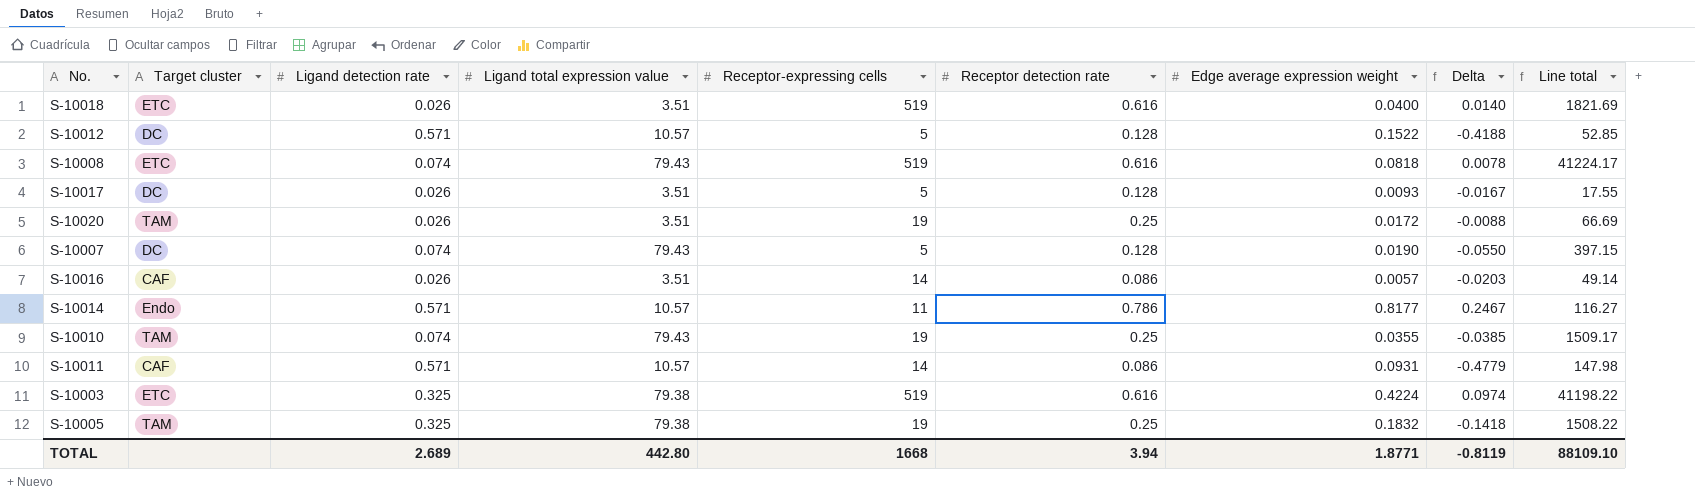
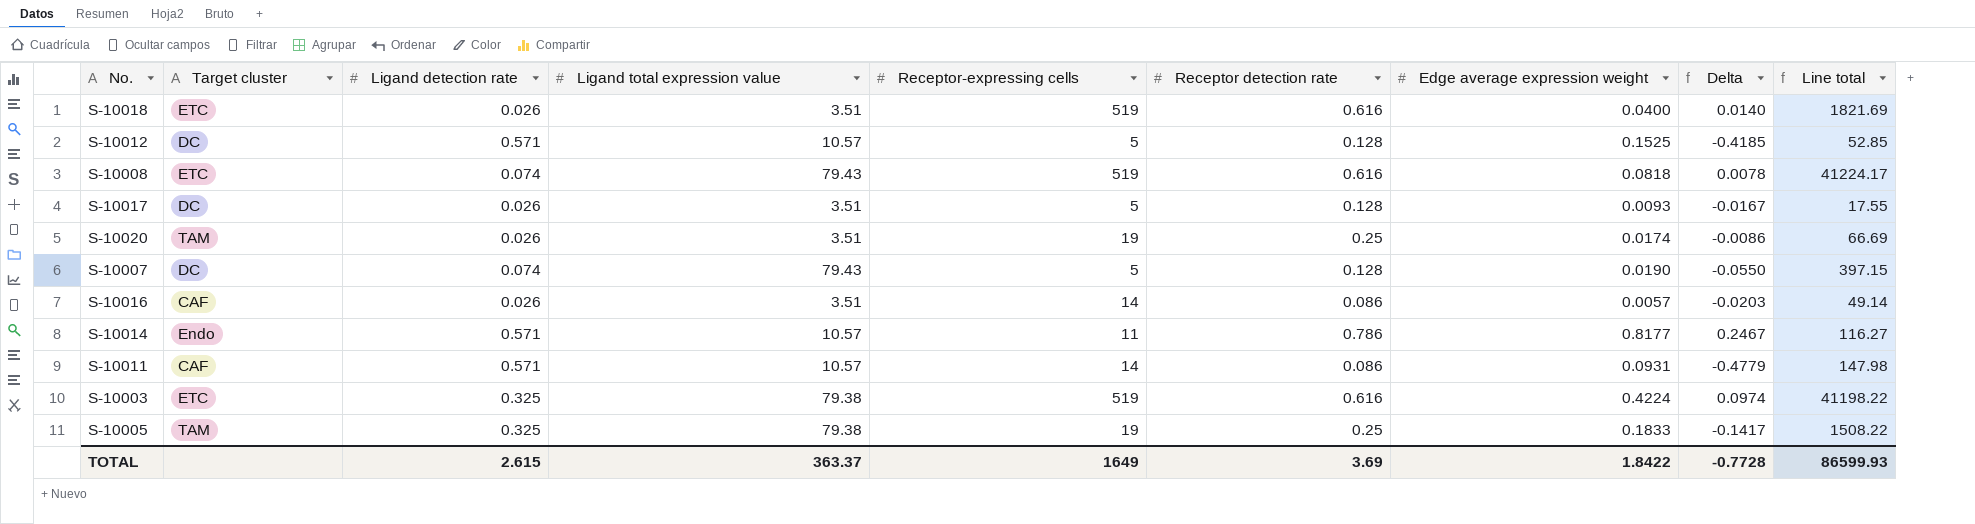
row S-10010: TAM | 0.074 | 79.43 | 19 | 0.25 | 0.0355 | -0.0385 | 1509.17 -> none
S-10012 | Edge average expression weight: 0.1522 -> 0.1525
S-10012 | Delta: -0.4188 -> -0.4185
S-10020 | Edge average expression weight: 0.0172 -> 0.0174
S-10020 | Delta: -0.0088 -> -0.0086
S-10005 | Edge average expression weight: 0.1832 -> 0.1833
S-10005 | Delta: -0.1418 -> -0.1417
TOTAL | Ligand detection rate: 2.689 -> 2.615
TOTAL | Ligand total expression value: 442.80 -> 363.37
TOTAL | Receptor-expressing cells: 1668 -> 1649
TOTAL | Receptor detection rate: 3.94 -> 3.69
TOTAL | Edge average expression weight: 1.8771 -> 1.8422
TOTAL | Delta: -0.8119 -> -0.7728
TOTAL | Line total: 88109.10 -> 86599.93

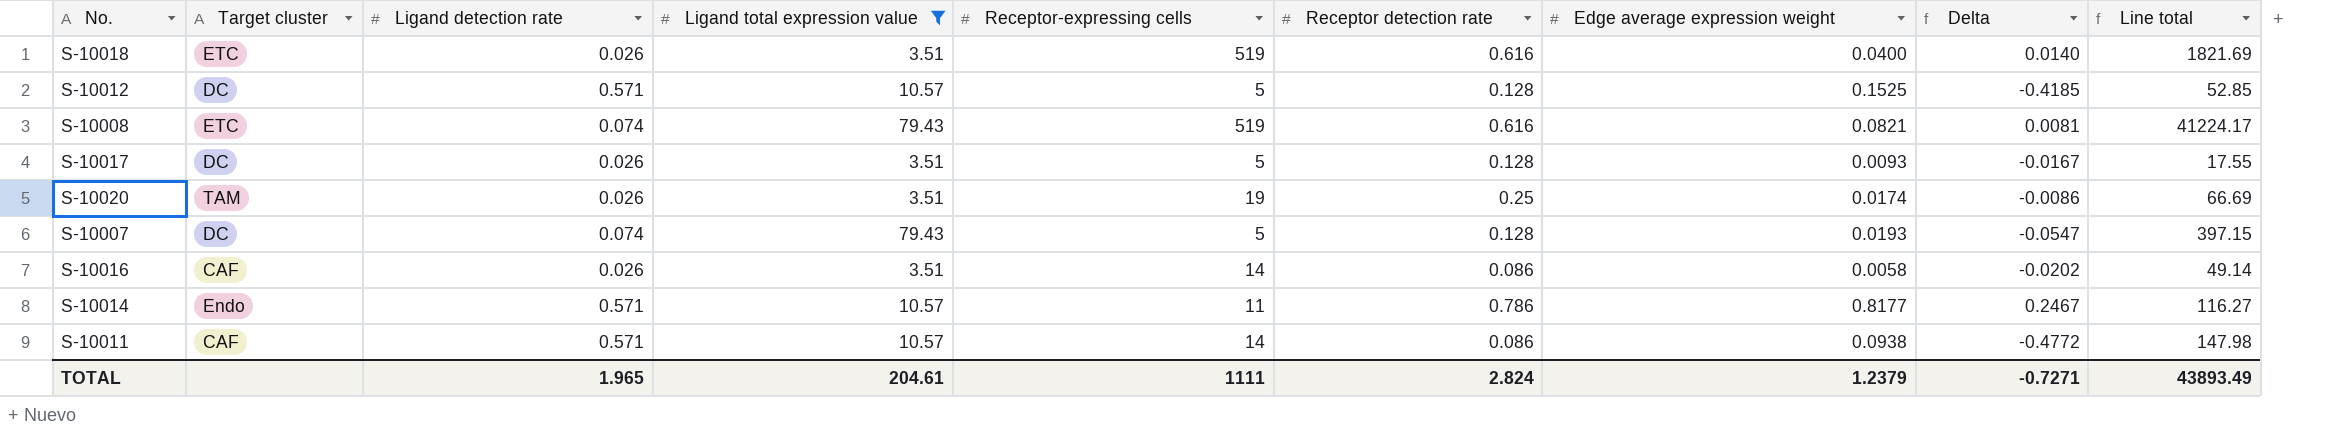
filter: none -> Ligand total expression value != 79.38
S-10008 | Edge average expression weight: 0.0818 -> 0.0821
S-10008 | Delta: 0.0078 -> 0.0081
S-10007 | Edge average expression weight: 0.0190 -> 0.0193
S-10007 | Delta: -0.0550 -> -0.0547
S-10016 | Edge average expression weight: 0.0057 -> 0.0058
S-10016 | Delta: -0.0203 -> -0.0202
S-10011 | Edge average expression weight: 0.0931 -> 0.0938
S-10011 | Delta: -0.4779 -> -0.4772
TOTAL | Ligand detection rate: 2.615 -> 1.965
TOTAL | Ligand total expression value: 363.37 -> 204.61
TOTAL | Receptor-expressing cells: 1649 -> 1111
TOTAL | Receptor detection rate: 3.69 -> 2.824
TOTAL | Edge average expression weight: 1.8422 -> 1.2379
TOTAL | Delta: -0.7728 -> -0.7271
TOTAL | Line total: 86599.93 -> 43893.49

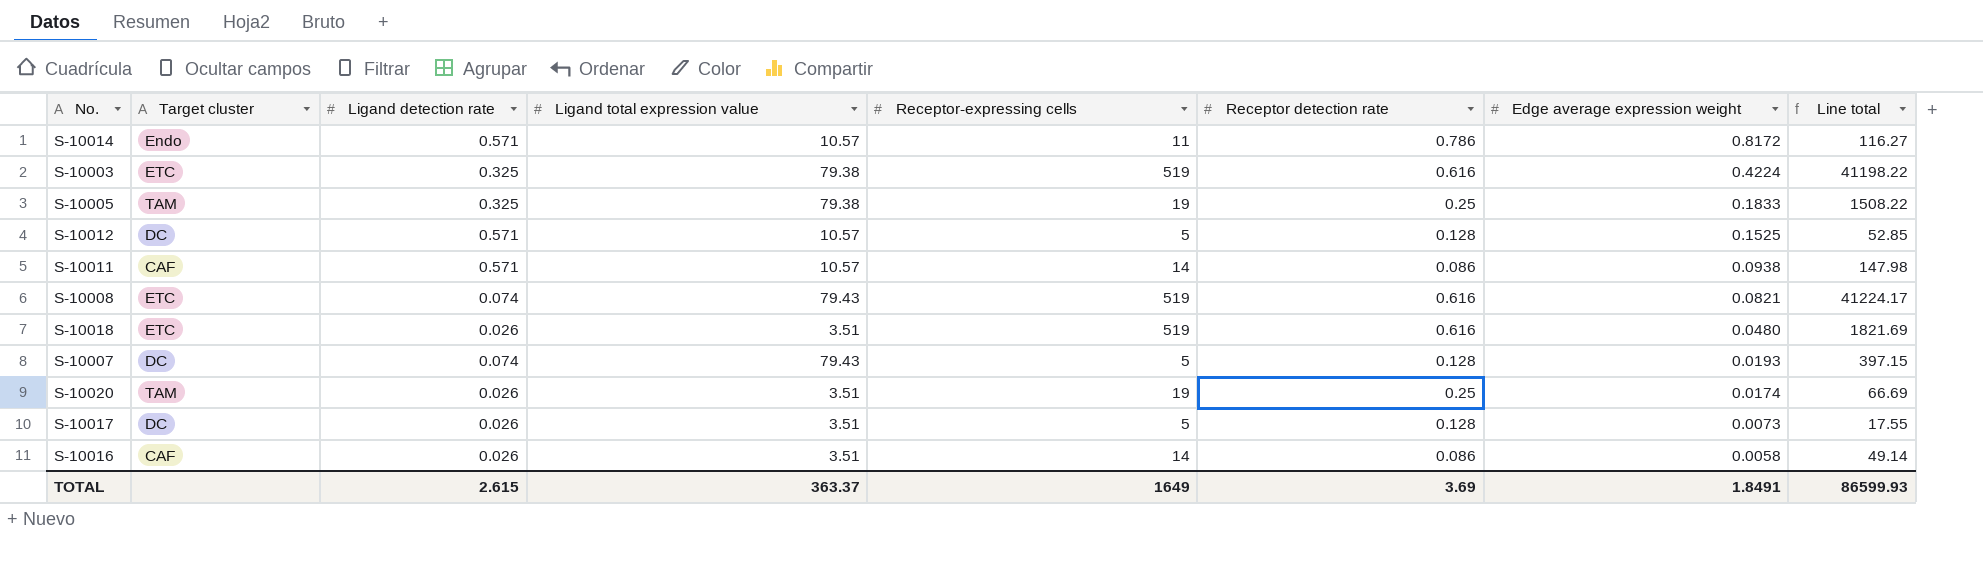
filter: Ligand total expression value != 79.38 -> none
row order: none -> Edge average expression weight descending
column Delta | formula: [Edge average expression weight] - [Ligand detection rate] -> none
S-10014 | Edge average expression weight: 0.8177 -> 0.8172
S-10018 | Edge average expression weight: 0.0400 -> 0.0480
S-10017 | Edge average expression weight: 0.0093 -> 0.0073
TOTAL | Ligand detection rate: 1.965 -> 2.615
TOTAL | Ligand total expression value: 204.61 -> 363.37
TOTAL | Receptor-expressing cells: 1111 -> 1649
TOTAL | Receptor detection rate: 2.824 -> 3.69
TOTAL | Edge average expression weight: 1.2379 -> 1.8491
TOTAL | Line total: 43893.49 -> 86599.93

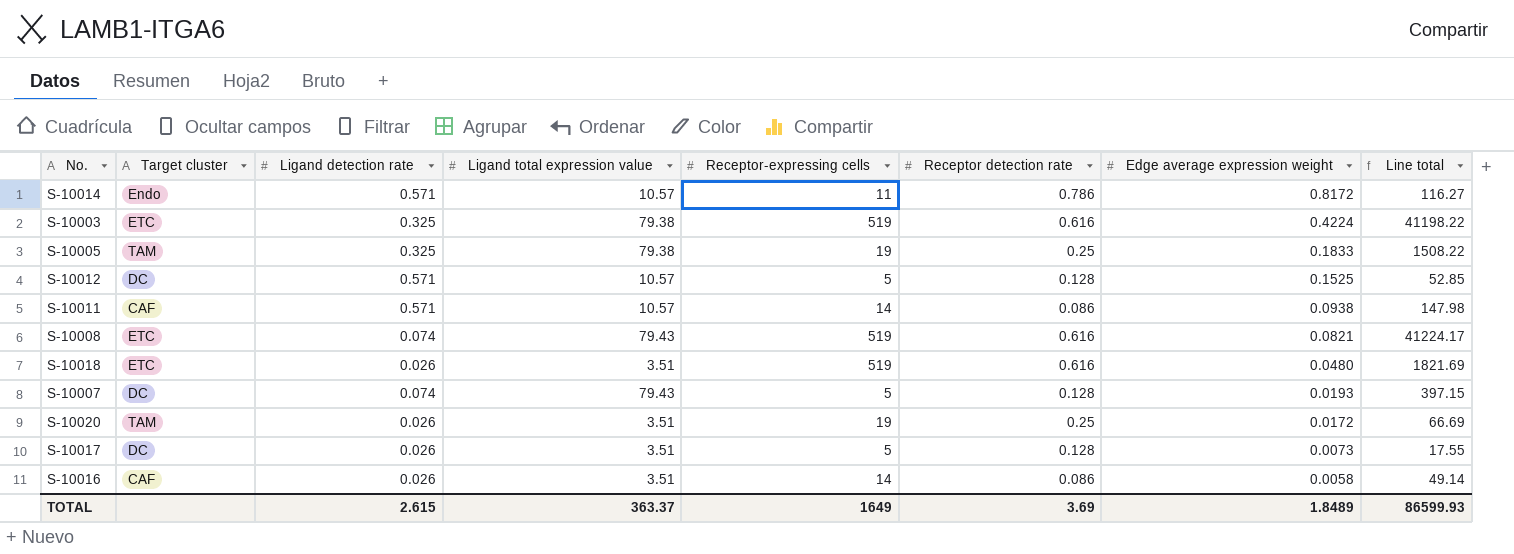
S-10020 | Edge average expression weight: 0.0174 -> 0.0172
TOTAL | Edge average expression weight: 1.8491 -> 1.8489

